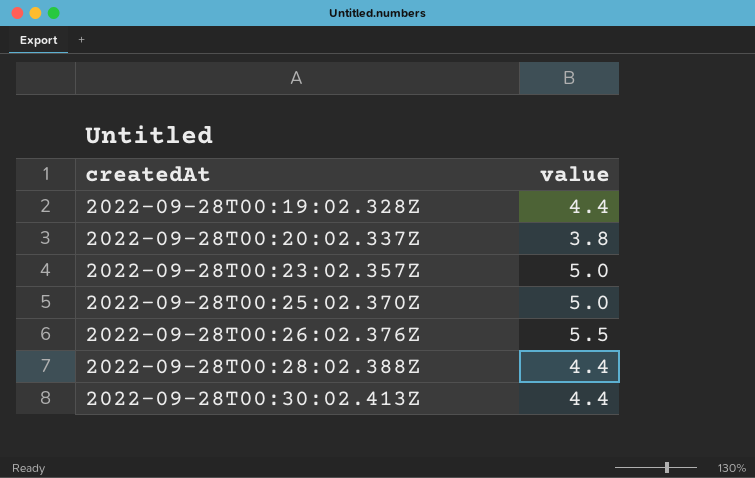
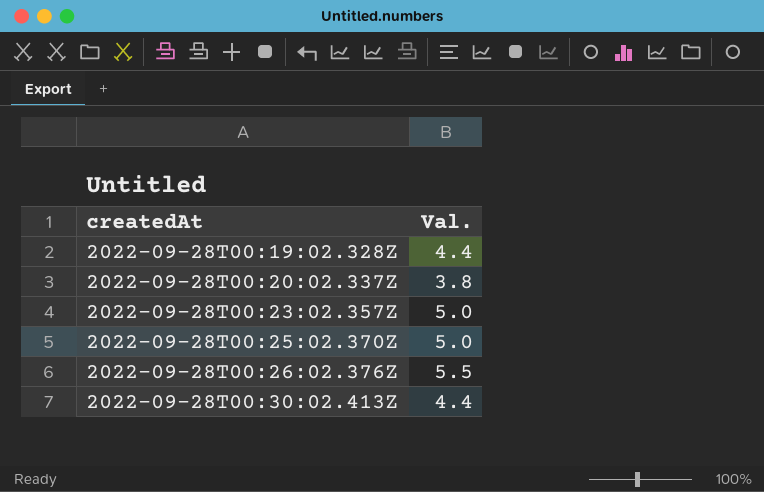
column name: value -> Val.
row 2022-09-28T00:28:02.388Z: 4.4 -> none

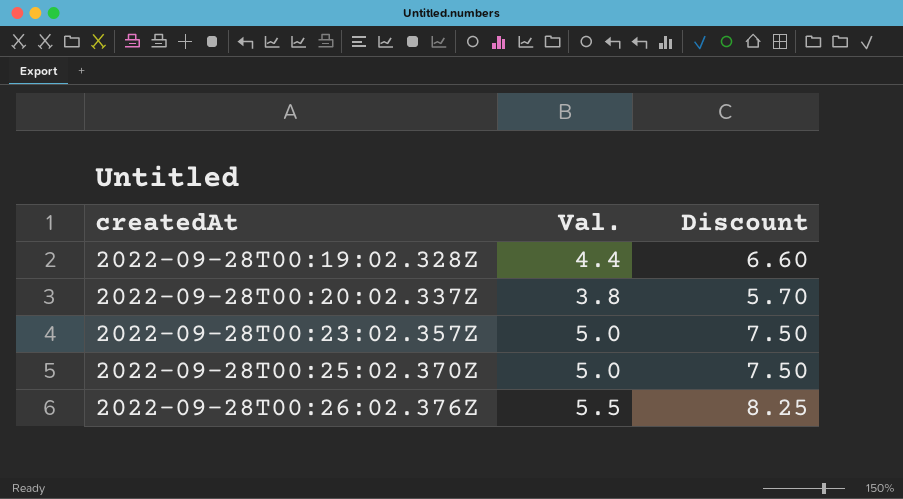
column Discount | formula: none -> [Val.] * 1.5
row 2022-09-28T00:30:02.413Z: 4.4 -> none

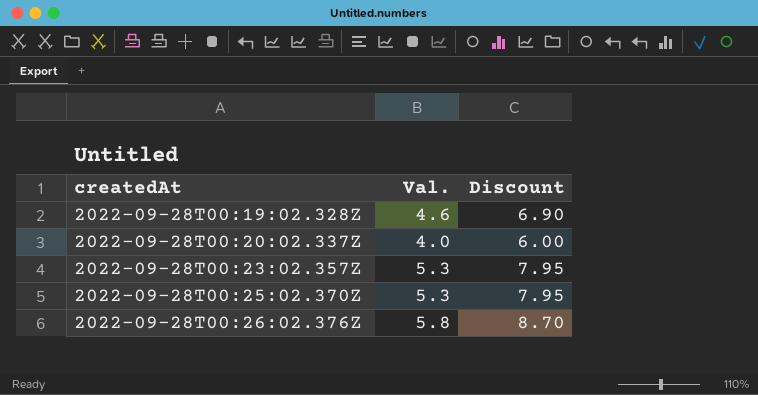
2022-09-28T00:19:02.328Z | Val.: 4.4 -> 4.6
2022-09-28T00:19:02.328Z | Discount: 6.60 -> 6.90
2022-09-28T00:20:02.337Z | Val.: 3.8 -> 4.0
2022-09-28T00:20:02.337Z | Discount: 5.70 -> 6.00
2022-09-28T00:23:02.357Z | Val.: 5.0 -> 5.3
2022-09-28T00:23:02.357Z | Discount: 7.50 -> 7.95
2022-09-28T00:25:02.370Z | Val.: 5.0 -> 5.3
2022-09-28T00:25:02.370Z | Discount: 7.50 -> 7.95
2022-09-28T00:26:02.376Z | Val.: 5.5 -> 5.8
2022-09-28T00:26:02.376Z | Discount: 8.25 -> 8.70

